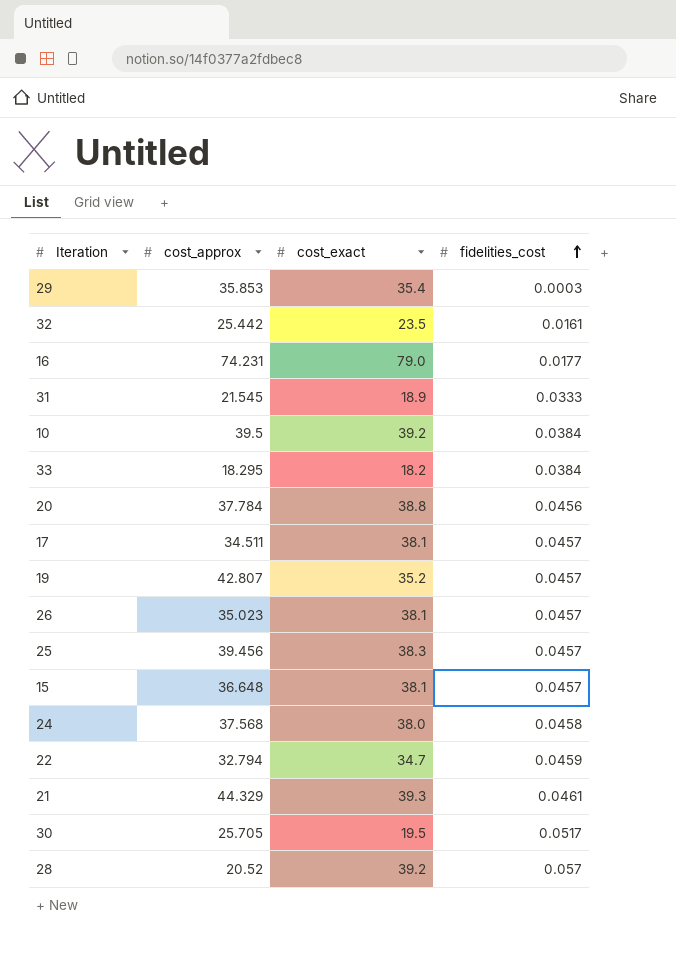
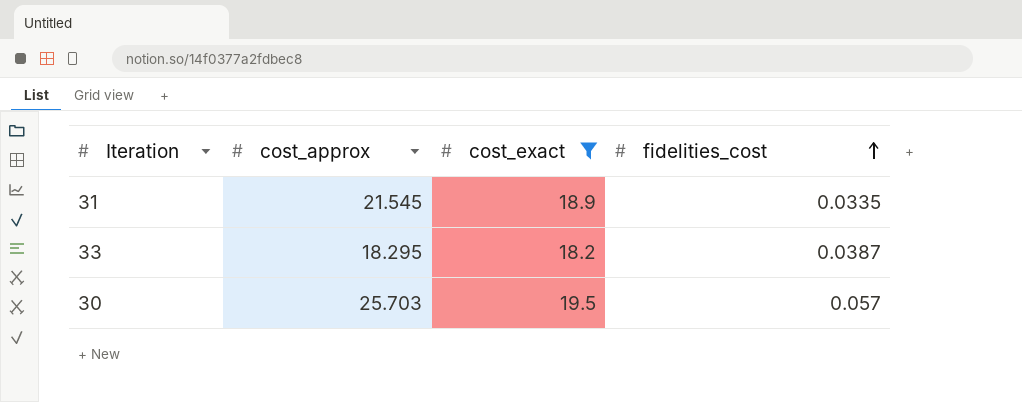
filter: none -> cost_exact <= 19.5
31 | fidelities_cost: 0.0333 -> 0.0335
33 | fidelities_cost: 0.0384 -> 0.0387
30 | cost_approx: 25.705 -> 25.703
30 | fidelities_cost: 0.0517 -> 0.057

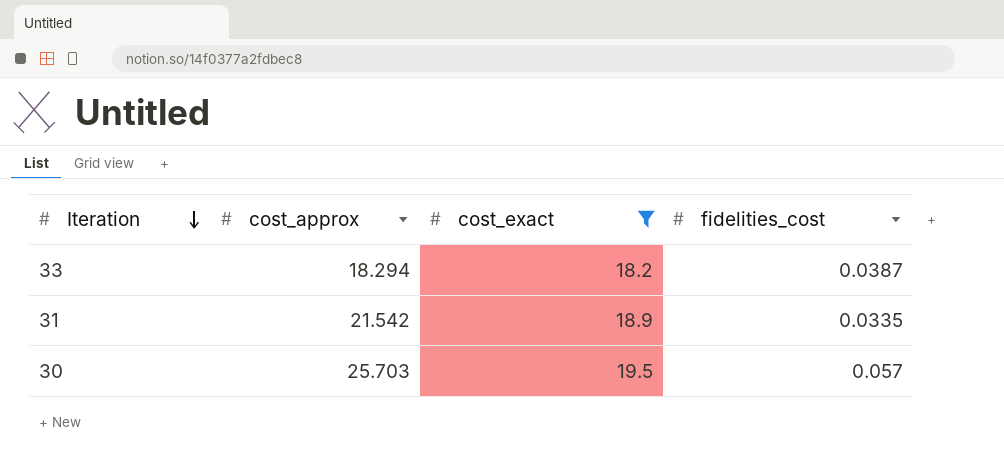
row order: fidelities_cost ascending -> Iteration descending
33 | cost_approx: 18.295 -> 18.294
31 | cost_approx: 21.545 -> 21.542

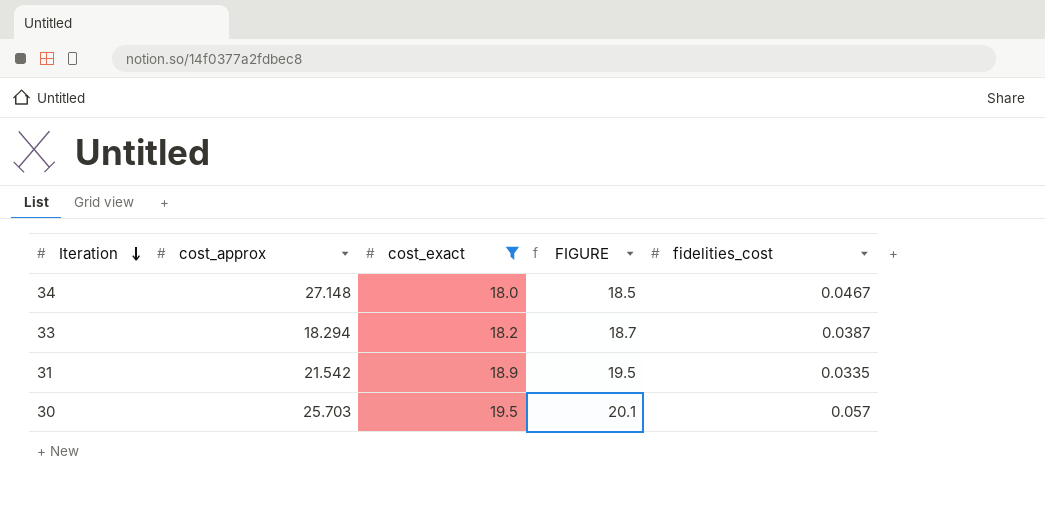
column FIGURE | formula: none -> [cost_exact] * 1.03
row 34: none -> 27.148 | 18.0 | 18.5 | 0.0467

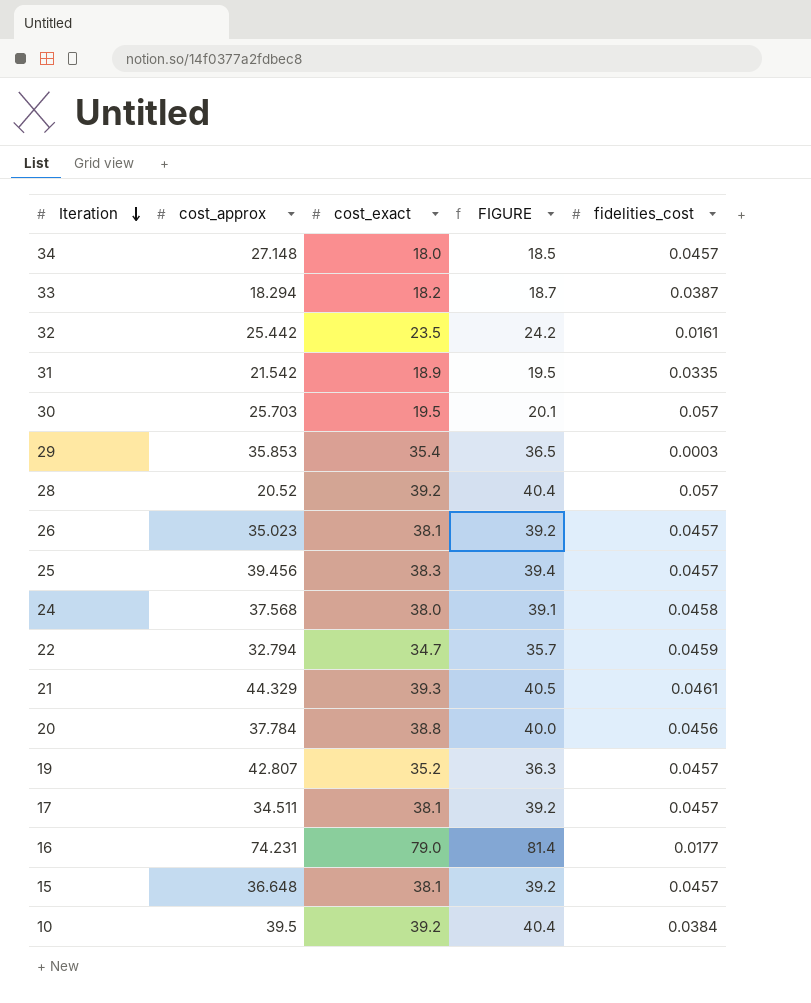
filter: cost_exact <= 19.5 -> none
34 | fidelities_cost: 0.0467 -> 0.0457

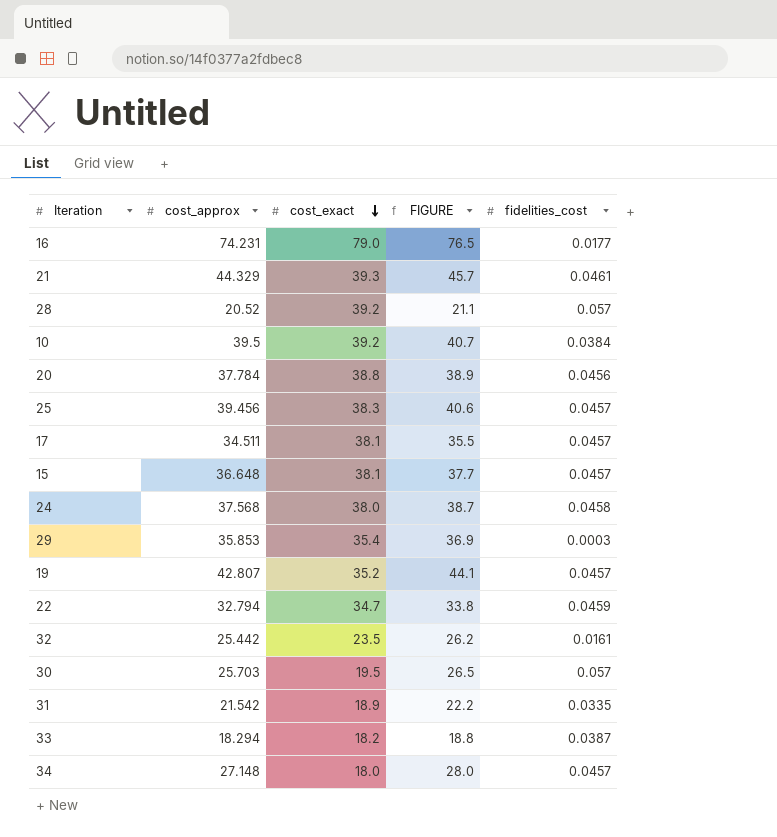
row order: Iteration descending -> cost_exact descending
column FIGURE | formula: [cost_exact] * 1.03 -> [cost_approx] * 1.03
row 26: 35.023 | 38.1 | 39.2 | 0.0457 -> none

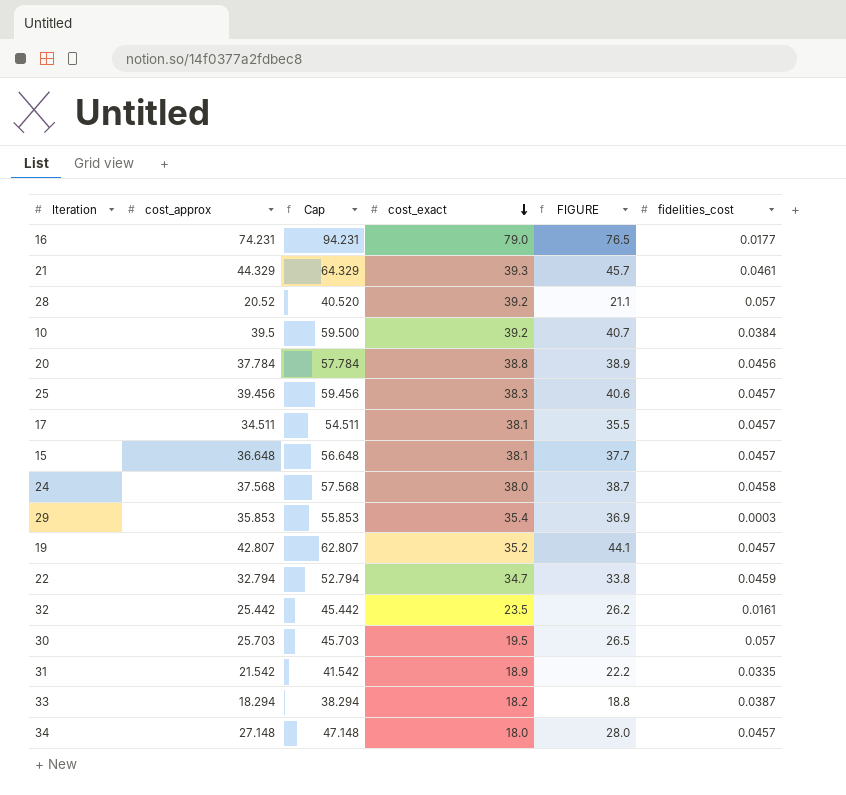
column Cap | formula: none -> [cost_approx] + 20

